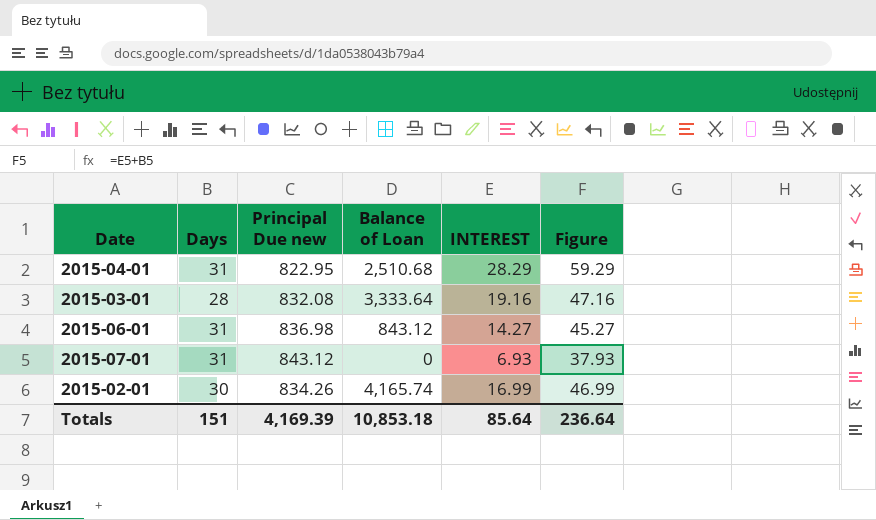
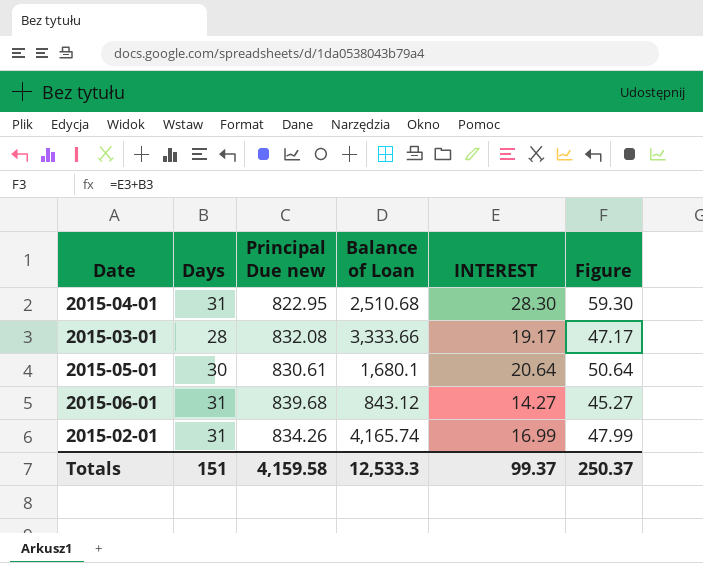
row 2015-07-01: 31 | 843.12 | 0 | 6.93 | 37.93 -> none
2015-04-01 | INTEREST: 28.29 -> 28.30
2015-04-01 | Figure: 59.29 -> 59.30
2015-03-01 | Balance of Loan: 3,333.64 -> 3,333.66
2015-03-01 | INTEREST: 19.16 -> 19.17
2015-03-01 | Figure: 47.16 -> 47.17
row 2015-05-01: none -> 30 | 830.61 | 1,680.1 | 20.64 | 50.64
2015-06-01 | Principal Due new: 836.98 -> 839.68
2015-02-01 | Days: 30 -> 31
2015-02-01 | Figure: 46.99 -> 47.99
Totals | Principal Due new: 4,169.39 -> 4,159.58
Totals | Balance of Loan: 10,853.18 -> 12,533.3
Totals | INTEREST: 85.64 -> 99.37
Totals | Figure: 236.64 -> 250.37

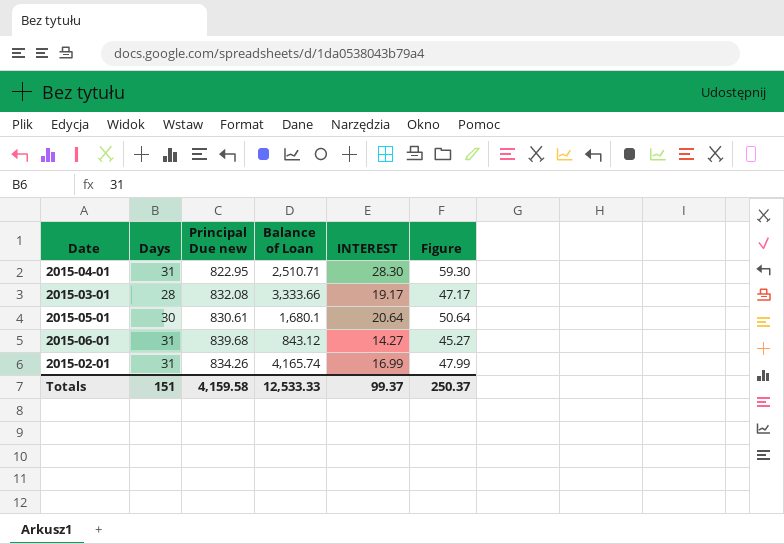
2015-04-01 | Balance of Loan: 2,510.68 -> 2,510.71
Totals | Balance of Loan: 12,533.3 -> 12,533.33

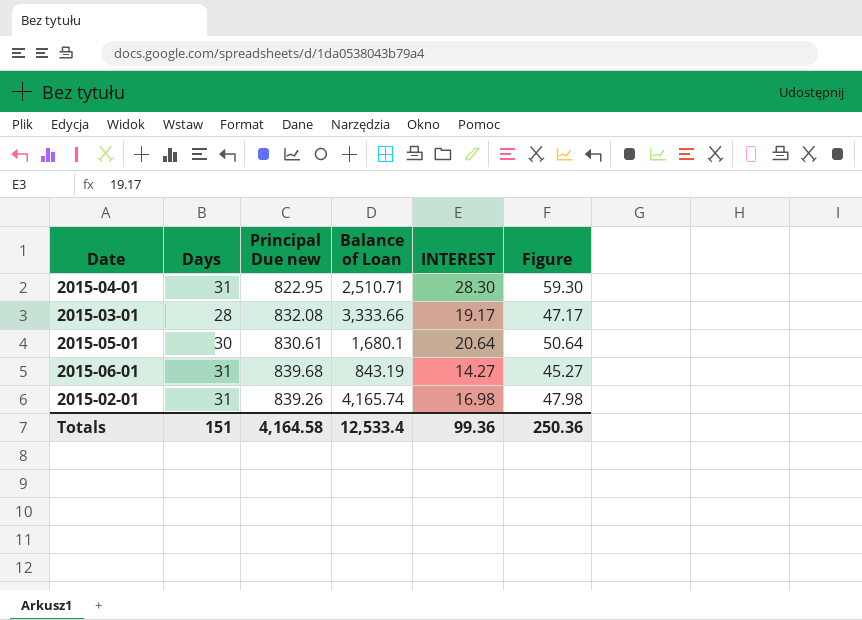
2015-06-01 | Balance of Loan: 843.12 -> 843.19
2015-02-01 | Principal Due new: 834.26 -> 839.26
2015-02-01 | INTEREST: 16.99 -> 16.98
2015-02-01 | Figure: 47.99 -> 47.98
Totals | Principal Due new: 4,159.58 -> 4,164.58
Totals | Balance of Loan: 12,533.33 -> 12,533.4
Totals | INTEREST: 99.37 -> 99.36
Totals | Figure: 250.37 -> 250.36

